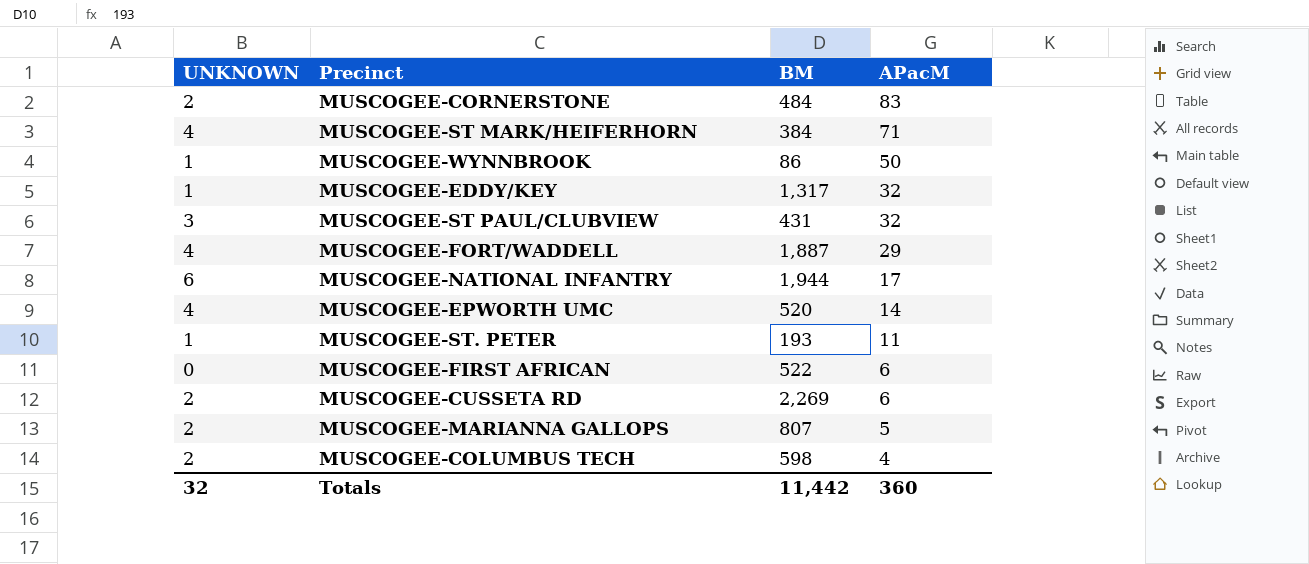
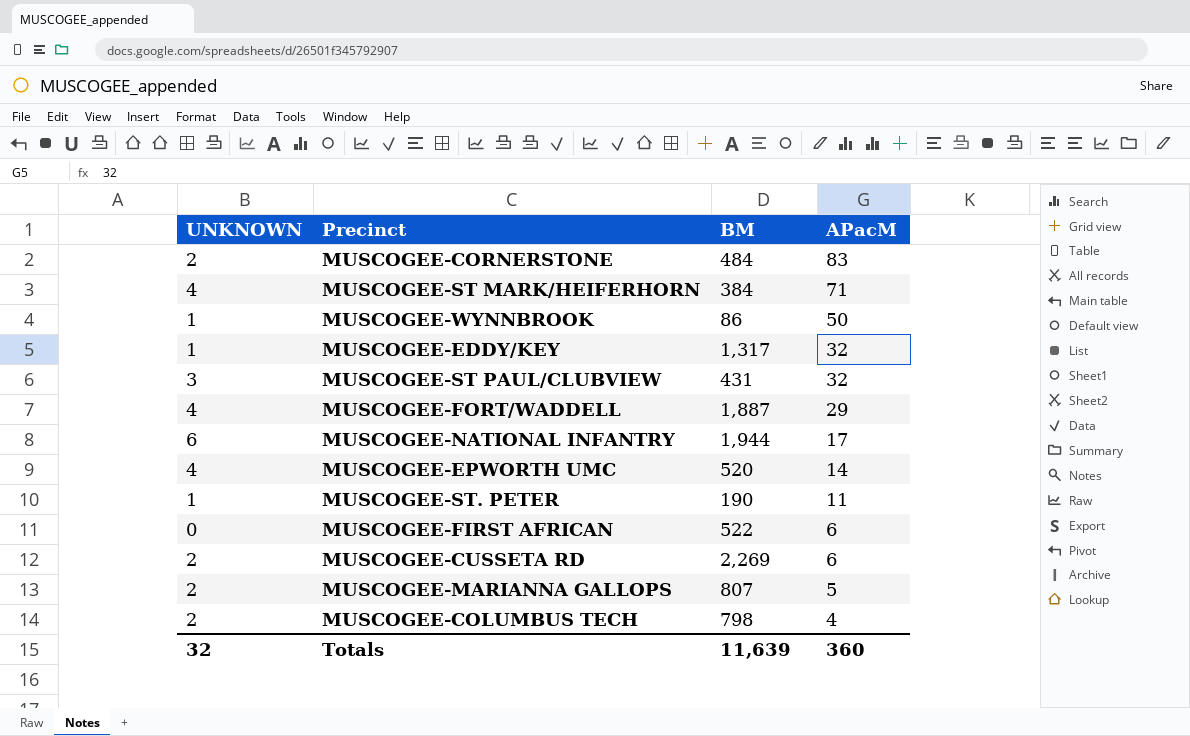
MUSCOGEE-ST. PETER | BM: 193 -> 190
MUSCOGEE-COLUMBUS TECH | BM: 598 -> 798
Totals | BM: 11,442 -> 11,639

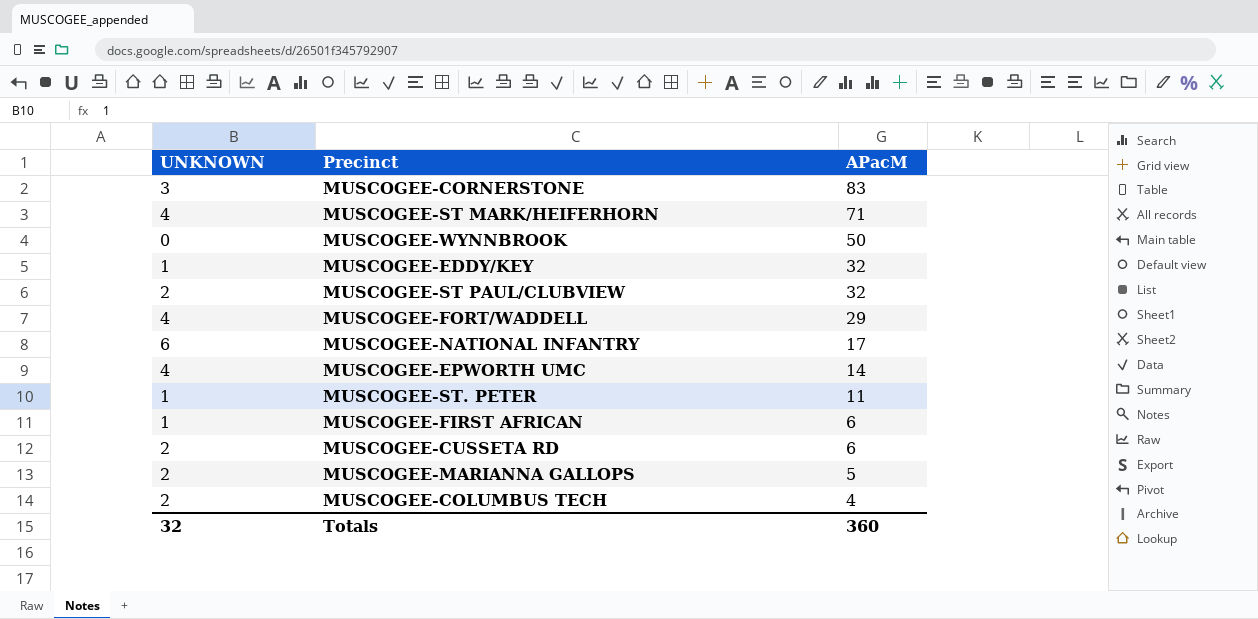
column BM | position: 3 -> none
MUSCOGEE-CORNERSTONE | UNKNOWN: 2 -> 3
MUSCOGEE-WYNNBROOK | UNKNOWN: 1 -> 0
MUSCOGEE-ST PAUL/CLUBVIEW | UNKNOWN: 3 -> 2
MUSCOGEE-FIRST AFRICAN | UNKNOWN: 0 -> 1

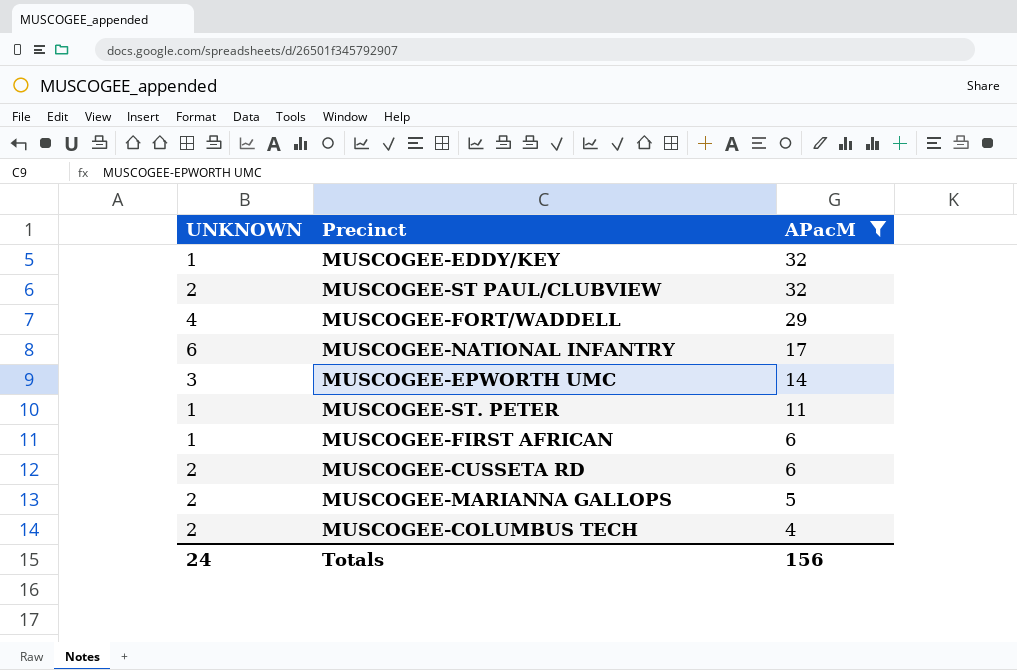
filter: none -> APacM <= 32
MUSCOGEE-EPWORTH UMC | UNKNOWN: 4 -> 3
Totals | UNKNOWN: 32 -> 24
Totals | APacM: 360 -> 156

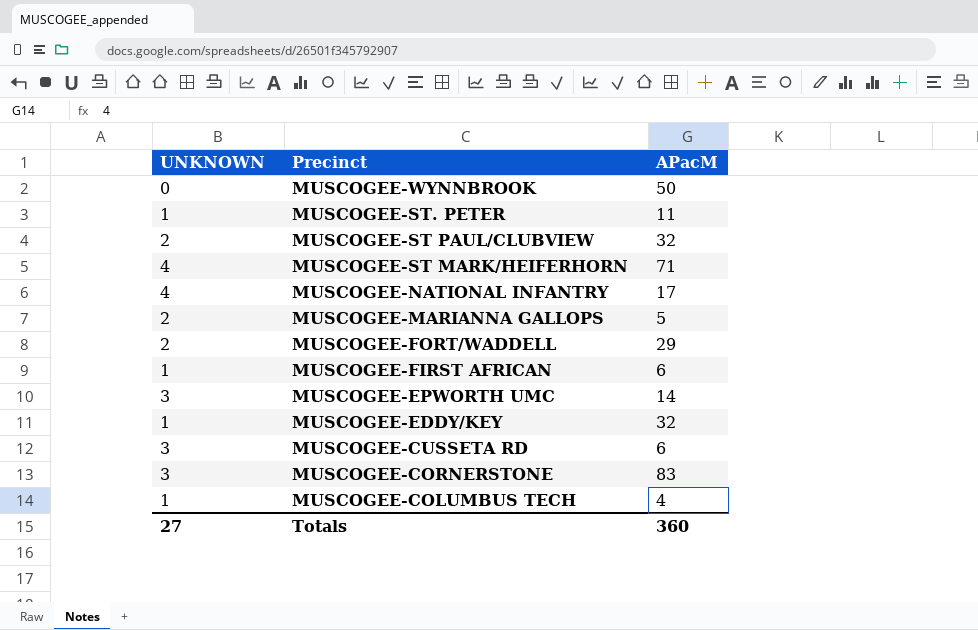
filter: APacM <= 32 -> none
row order: APacM descending -> Precinct descending
MUSCOGEE-NATIONAL INFANTRY | UNKNOWN: 6 -> 4
MUSCOGEE-FORT/WADDELL | UNKNOWN: 4 -> 2
MUSCOGEE-CUSSETA RD | UNKNOWN: 2 -> 3
MUSCOGEE-COLUMBUS TECH | UNKNOWN: 2 -> 1
Totals | UNKNOWN: 24 -> 27
Totals | APacM: 156 -> 360

